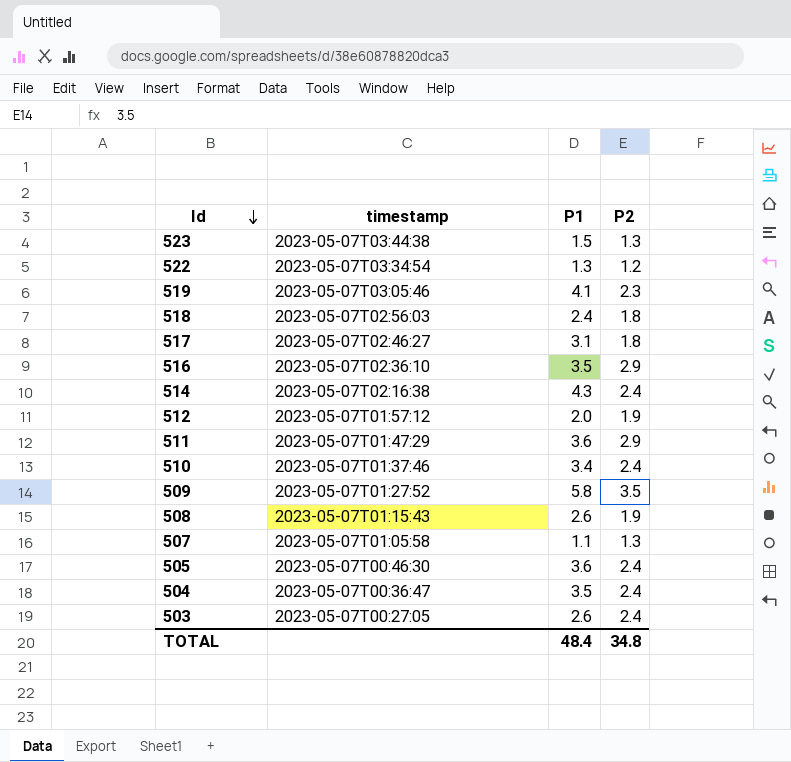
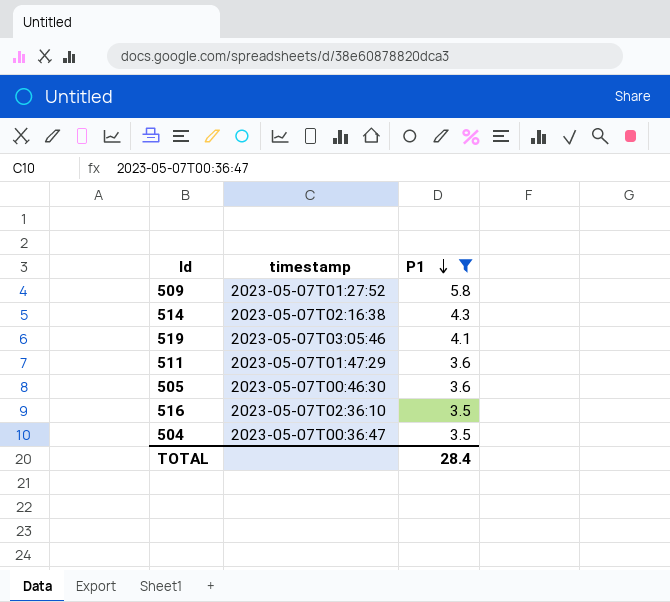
filter: none -> P1 >= 3.5
row order: Id descending -> P1 descending
column P2 | position: 4 -> none
TOTAL | P1: 48.4 -> 28.4

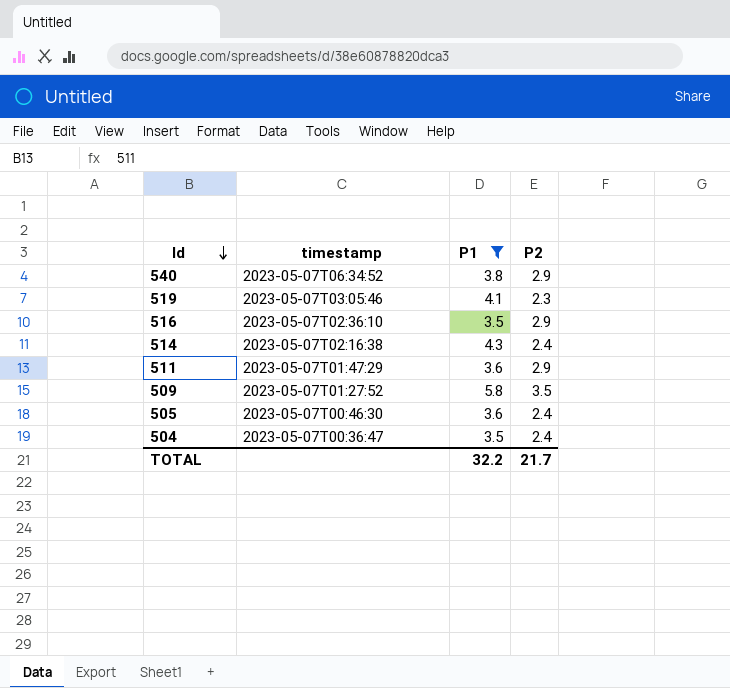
row order: P1 descending -> Id descending
column P2 | position: none -> 4
row 540: none -> 2023-05-07T06:34:52 | 3.8 | 2.9
TOTAL | P1: 28.4 -> 32.2

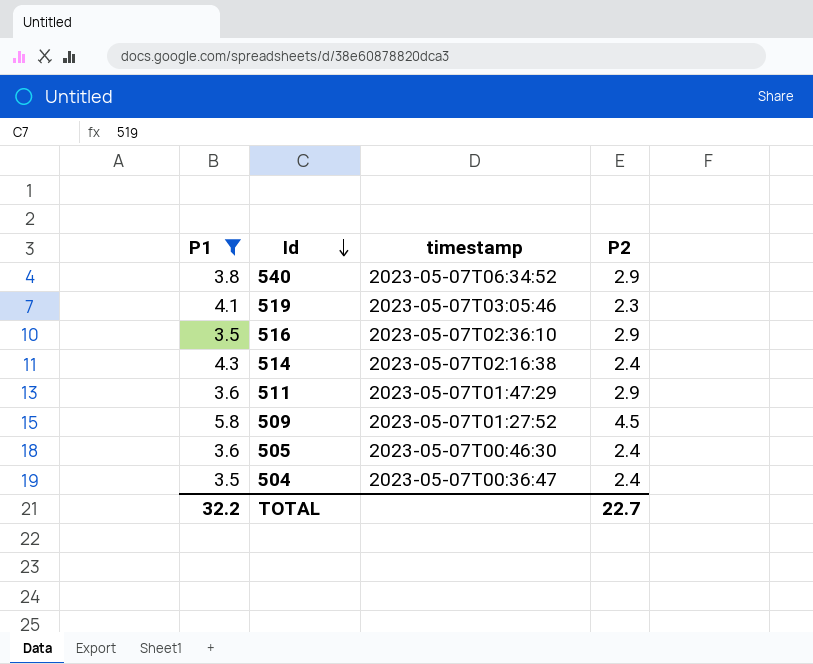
column P1 | position: 3 -> 1
509 | P2: 3.5 -> 4.5
TOTAL | P2: 21.7 -> 22.7

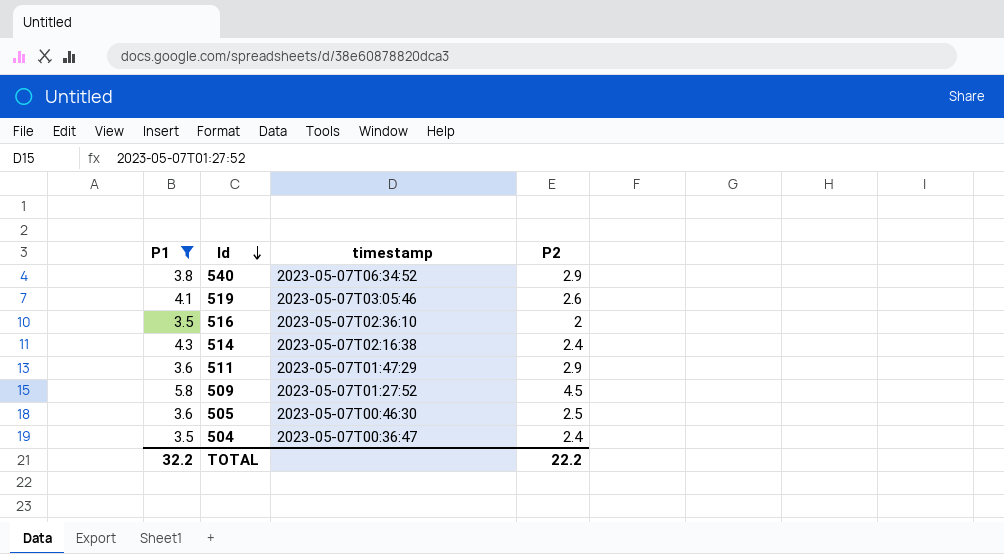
519 | P2: 2.3 -> 2.6
516 | P2: 2.9 -> 2
505 | P2: 2.4 -> 2.5
TOTAL | P2: 22.7 -> 22.2

